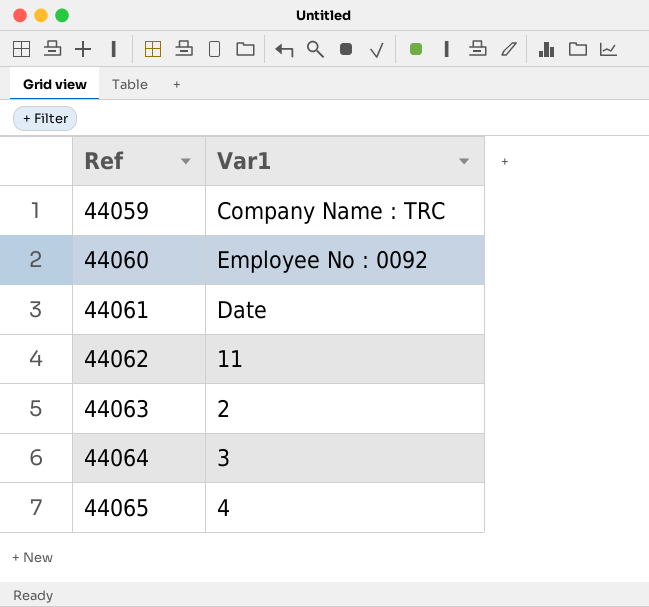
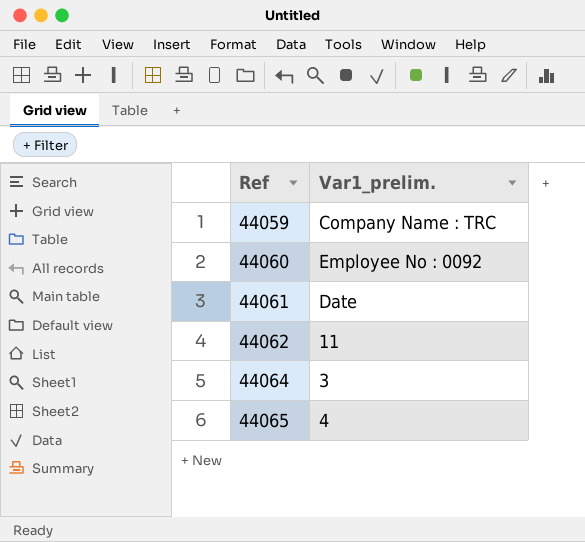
column name: Var1 -> Var1_prelim.
row 44063: 2 -> none

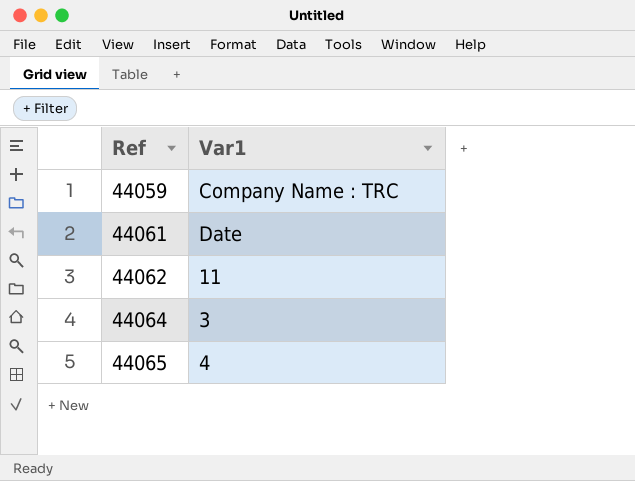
column name: Var1_prelim. -> Var1
row 44060: Employee No : 0092 -> none

